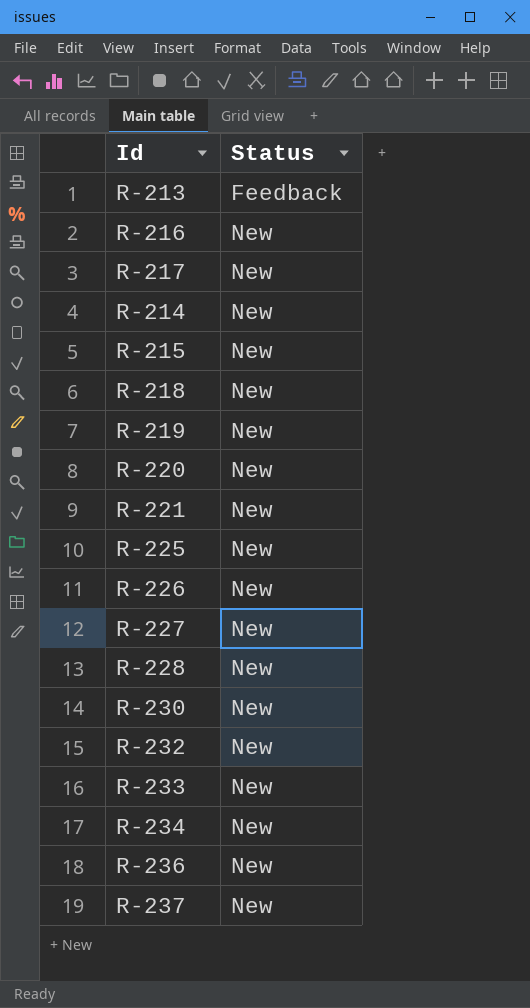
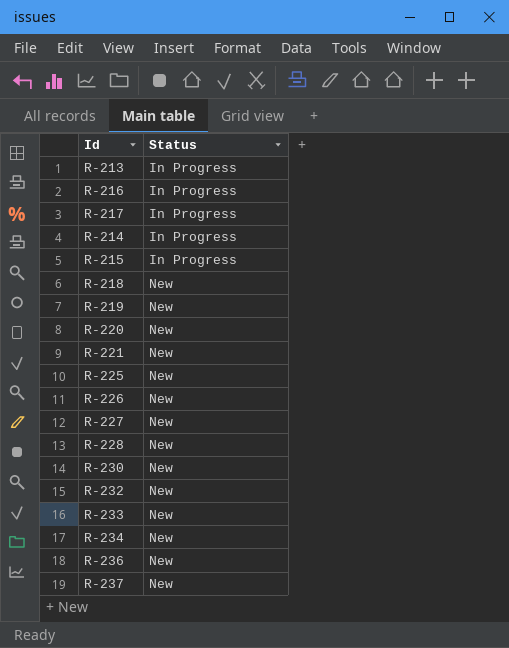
R-213 | Status: Feedback -> In Progress
R-216 | Status: New -> In Progress
R-217 | Status: New -> In Progress
R-214 | Status: New -> In Progress
R-215 | Status: New -> In Progress

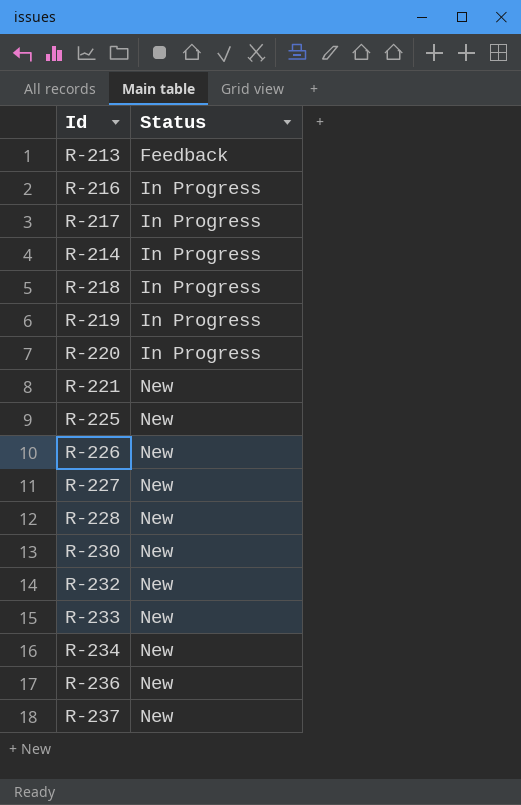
row R-215: In Progress -> none
R-213 | Status: In Progress -> Feedback
R-218 | Status: New -> In Progress
R-219 | Status: New -> In Progress
R-220 | Status: New -> In Progress

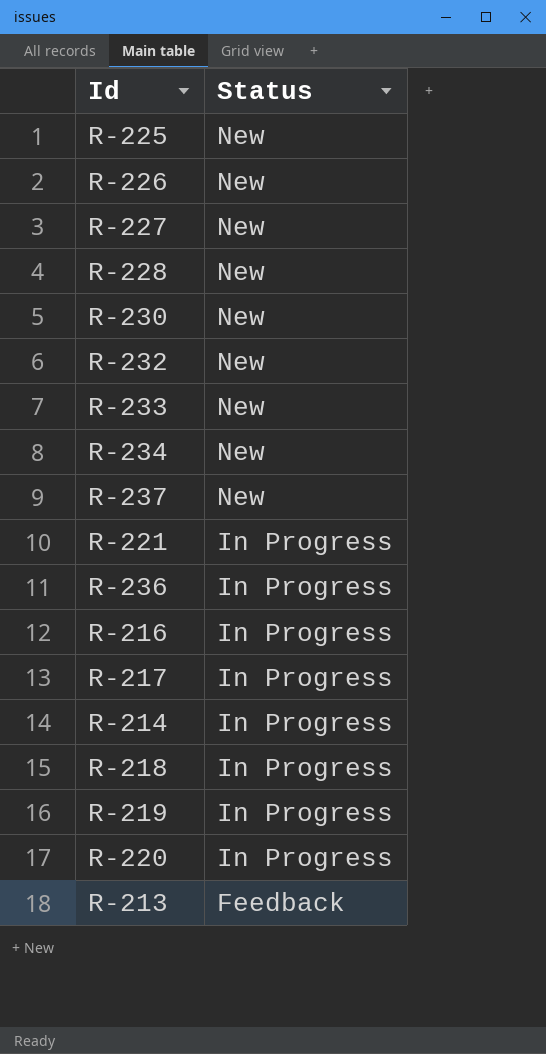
row order: Status ascending -> Status descending
R-221 | Status: New -> In Progress
R-236 | Status: New -> In Progress

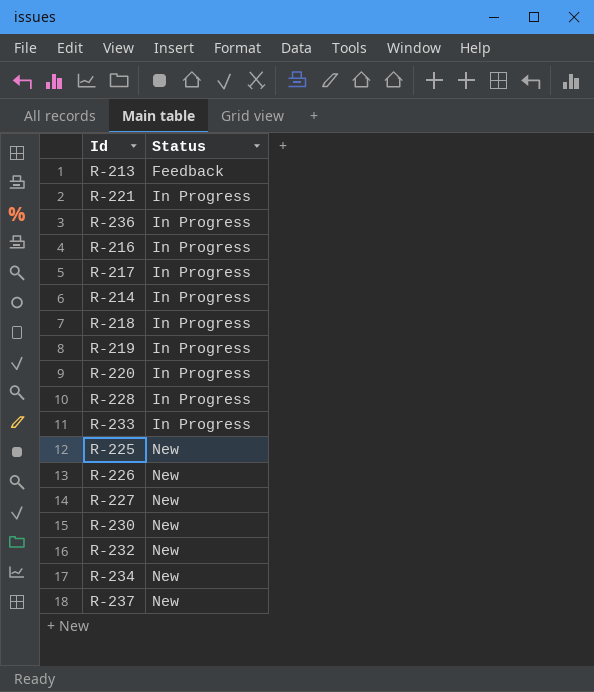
row order: Status descending -> Status ascending
R-228 | Status: New -> In Progress
R-233 | Status: New -> In Progress

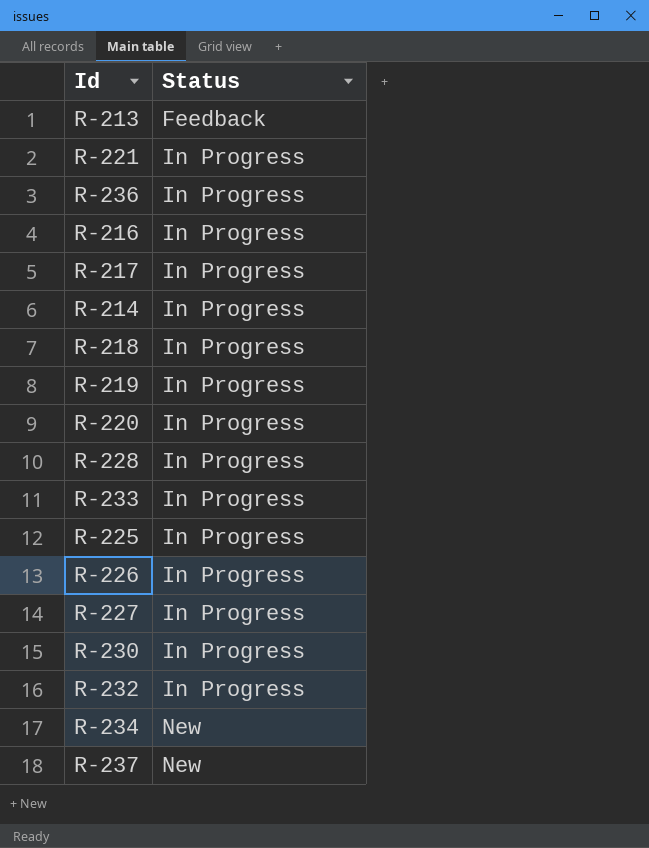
R-225 | Status: New -> In Progress
R-226 | Status: New -> In Progress
R-227 | Status: New -> In Progress
R-230 | Status: New -> In Progress
R-232 | Status: New -> In Progress

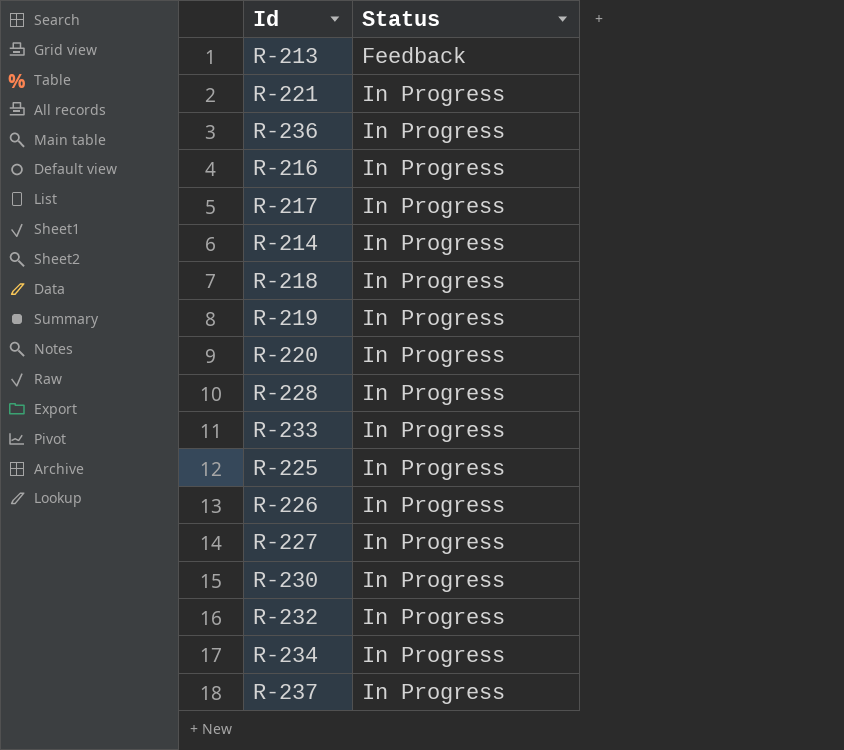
R-234 | Status: New -> In Progress
R-237 | Status: New -> In Progress

